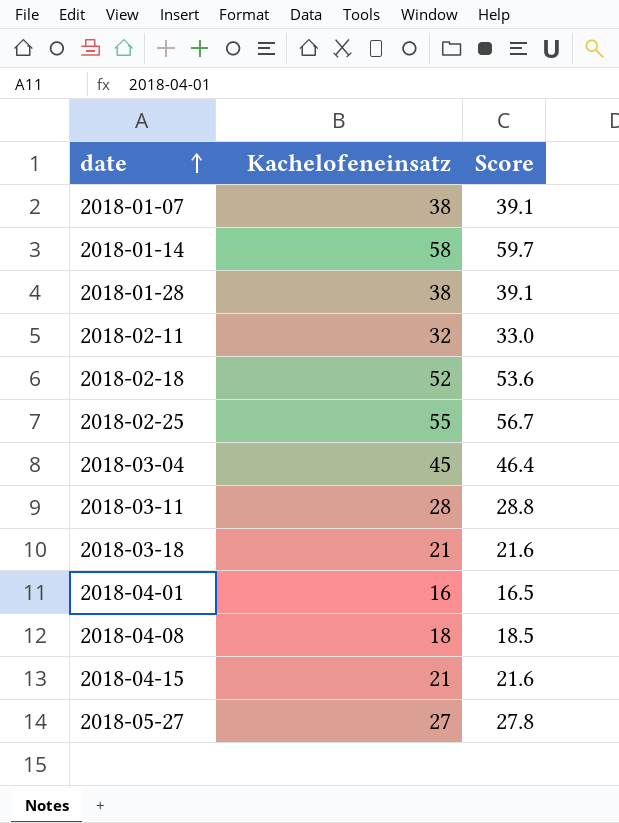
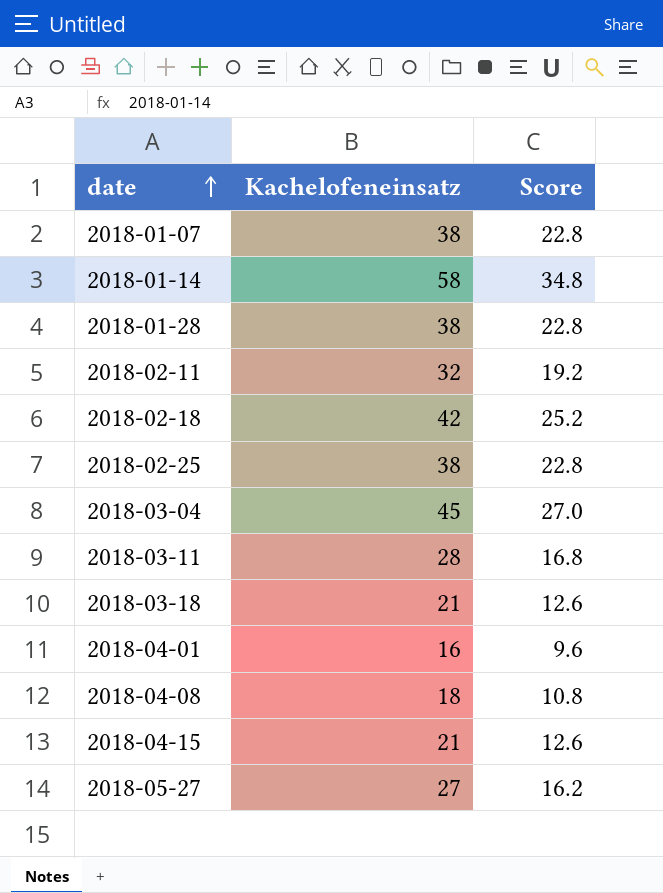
column Score | formula: [Kachelofeneinsatz] * 1.03 -> [Kachelofeneinsatz] * 0.6
2018-02-18 | Kachelofeneinsatz: 52 -> 42
2018-02-25 | Kachelofeneinsatz: 55 -> 38

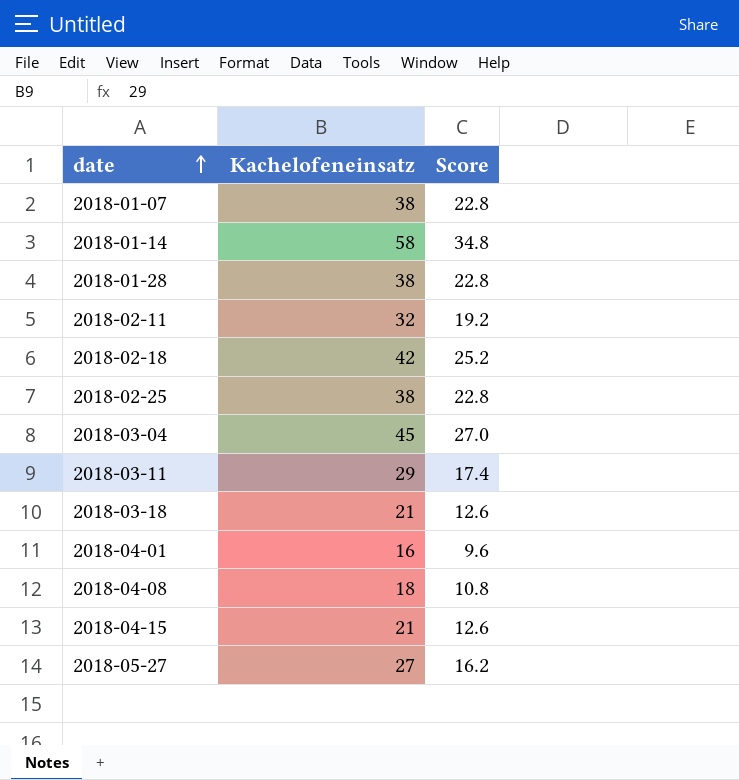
2018-03-11 | Kachelofeneinsatz: 28 -> 29
2018-03-11 | Score: 16.8 -> 17.4

